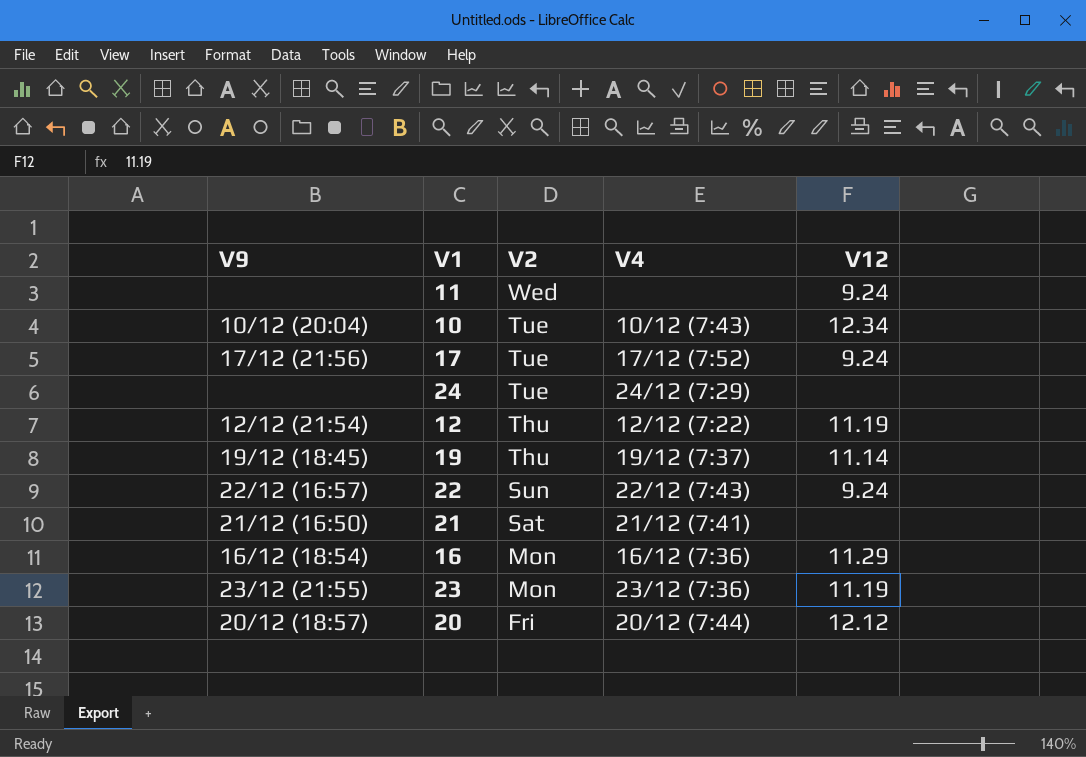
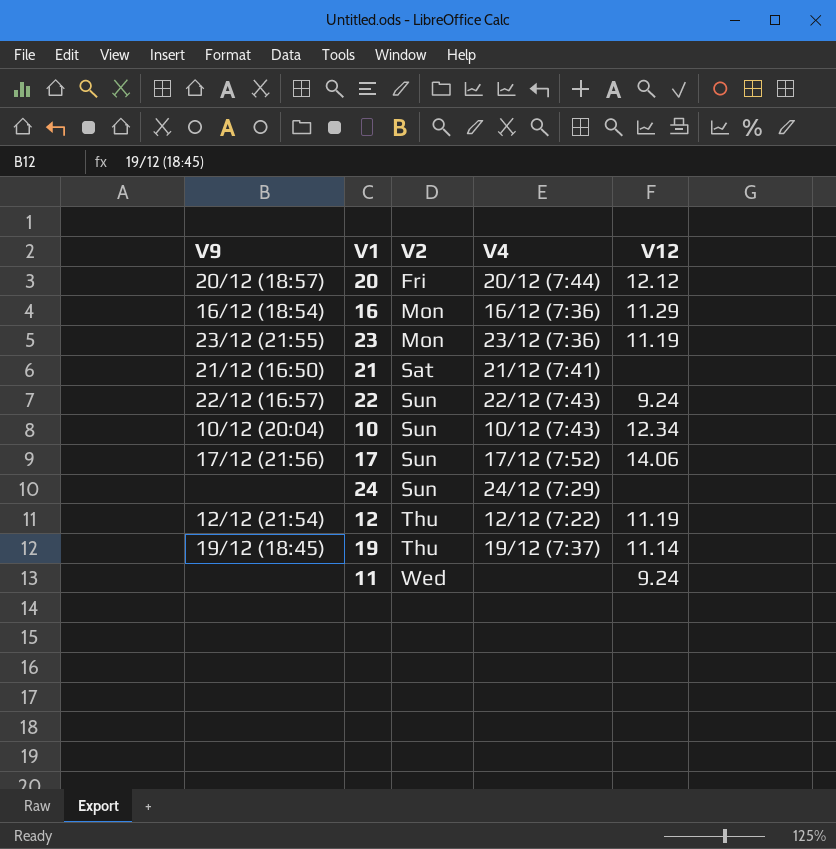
row order: V2 descending -> V2 ascending
10 | V2: Tue -> Sun
17 | V2: Tue -> Sun
17 | V12: 9.24 -> 14.06
24 | V2: Tue -> Sun

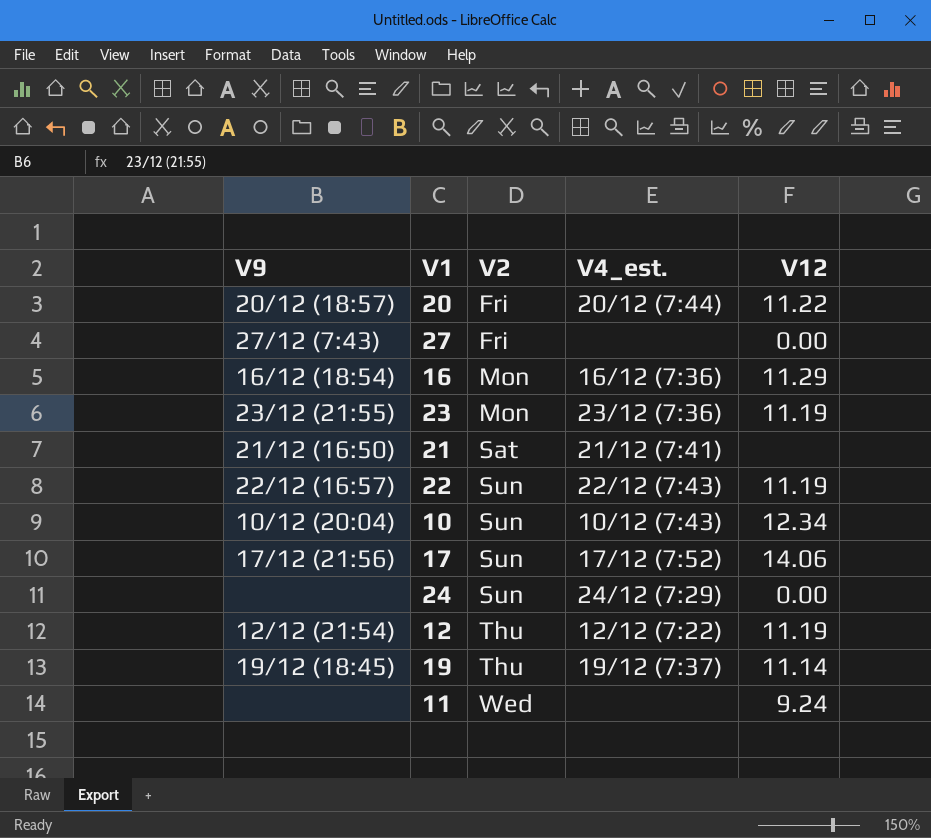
column name: V4 -> V4_est.
20 | V12: 12.12 -> 11.22
row 27: none -> 27/12 (7:43) | Fri | none | 0.00
22 | V12: 9.24 -> 11.19
24 | V12: none -> 0.00

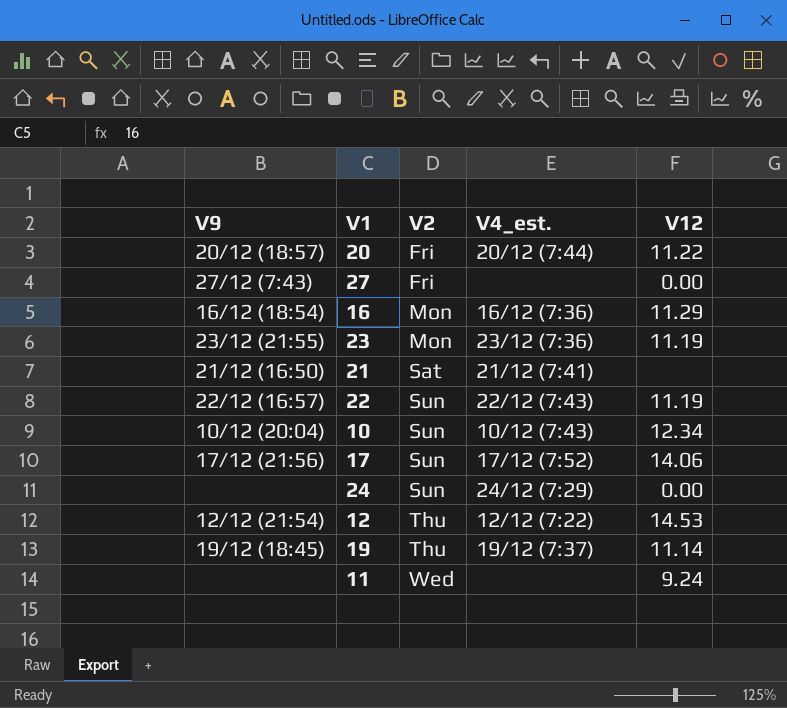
12 | V12: 11.19 -> 14.53

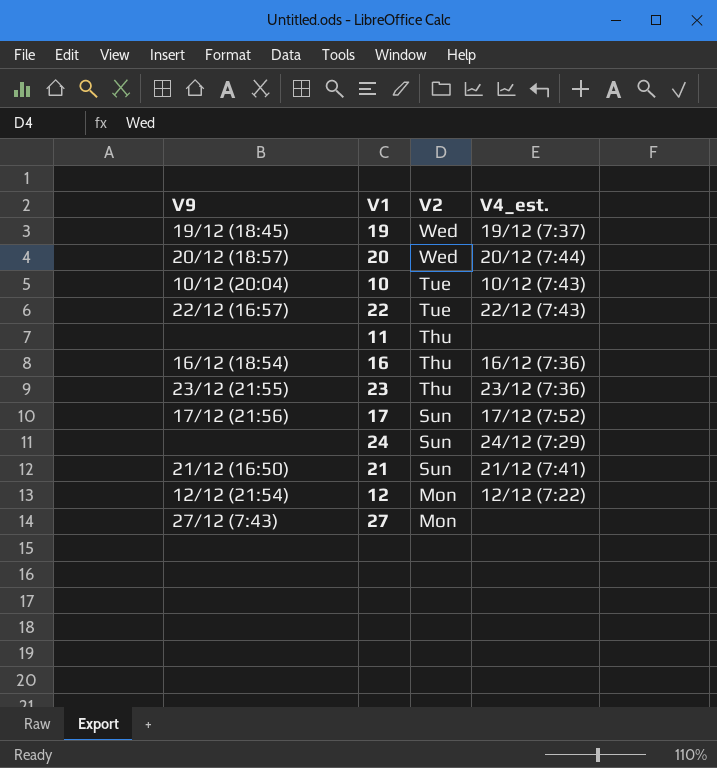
row order: V2 ascending -> V2 descending
column V12 | position: 5 -> none
19 | V2: Thu -> Wed
20 | V2: Fri -> Wed
10 | V2: Sun -> Tue
22 | V2: Sun -> Tue
11 | V2: Wed -> Thu
16 | V2: Mon -> Thu
23 | V2: Mon -> Thu
21 | V2: Sat -> Sun
12 | V2: Thu -> Mon
27 | V2: Fri -> Mon

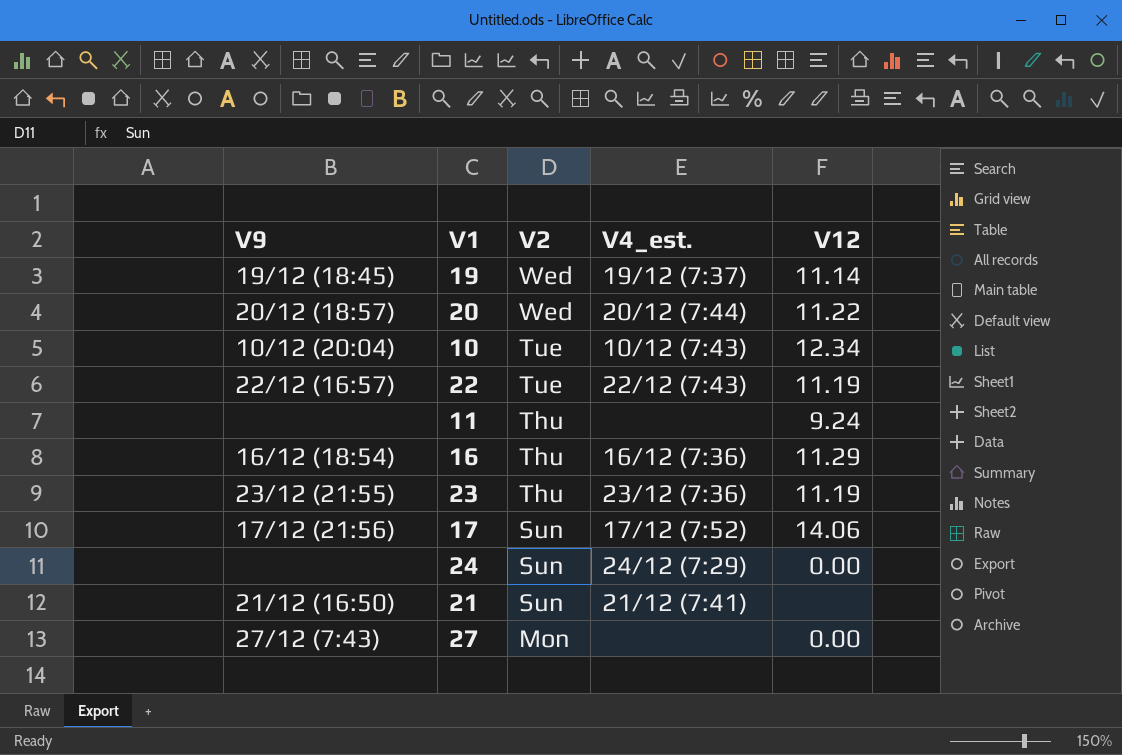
column V12 | position: none -> 5
row 12: 12/12 (21:54) | Mon | 12/12 (7:22) -> none

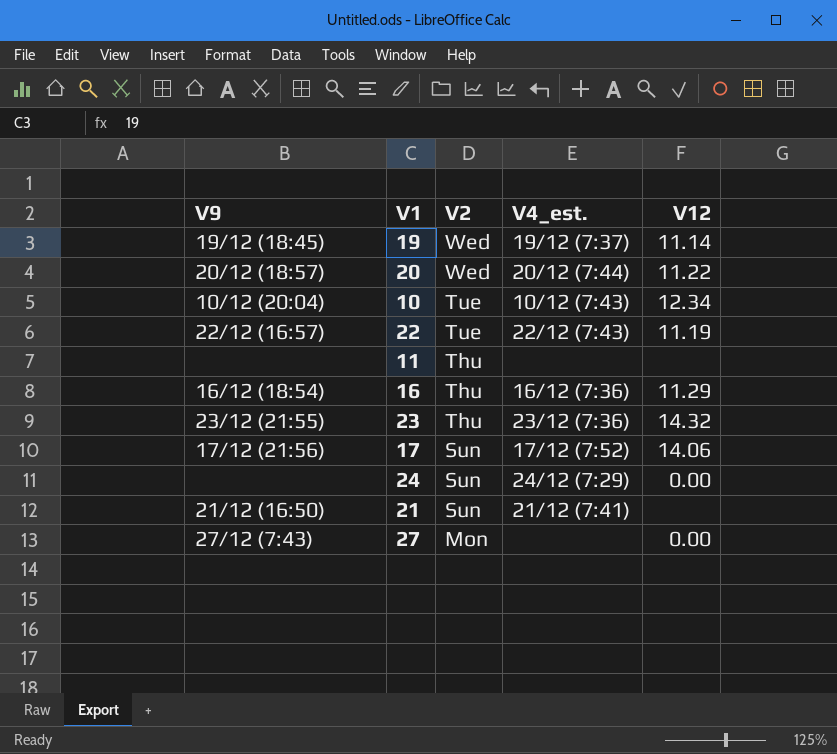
11 | V12: 9.24 -> none
23 | V12: 11.19 -> 14.32

